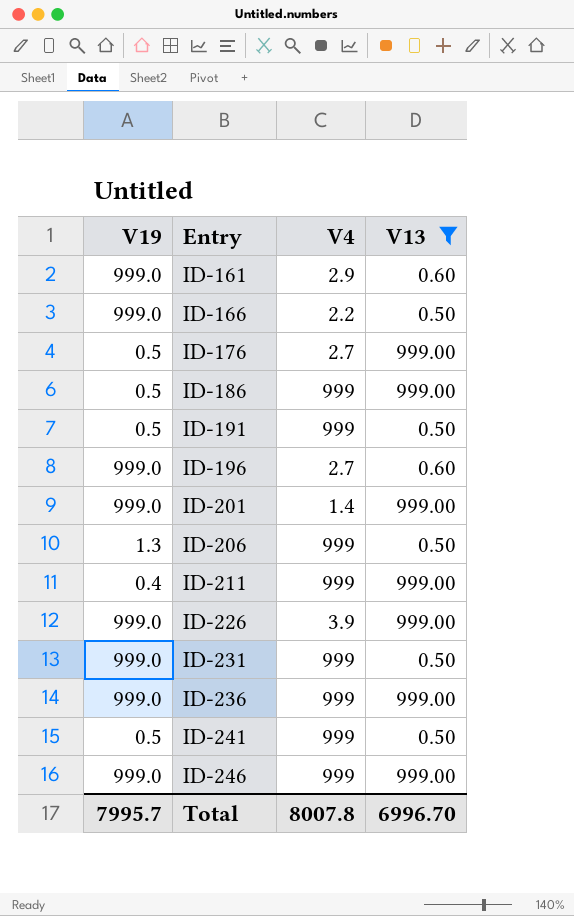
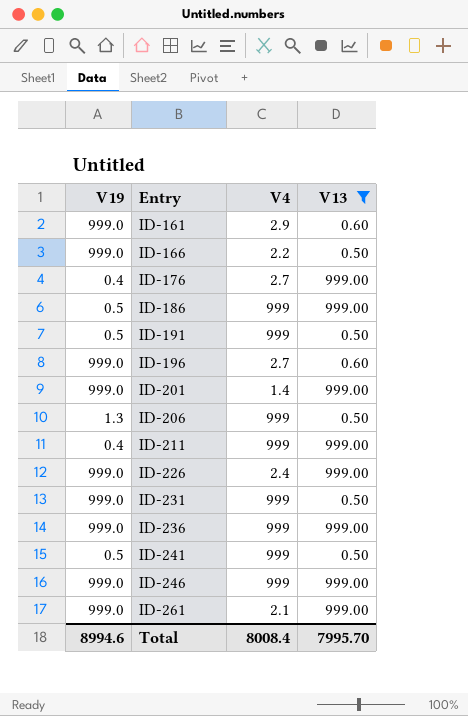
ID-176 | V19: 0.5 -> 0.4
ID-226 | V4: 3.9 -> 2.4
row ID-261: none -> 999.0 | 2.1 | 999.00
Total | V19: 7995.7 -> 8994.6
Total | V4: 8007.8 -> 8008.4
Total | V13: 6996.70 -> 7995.70

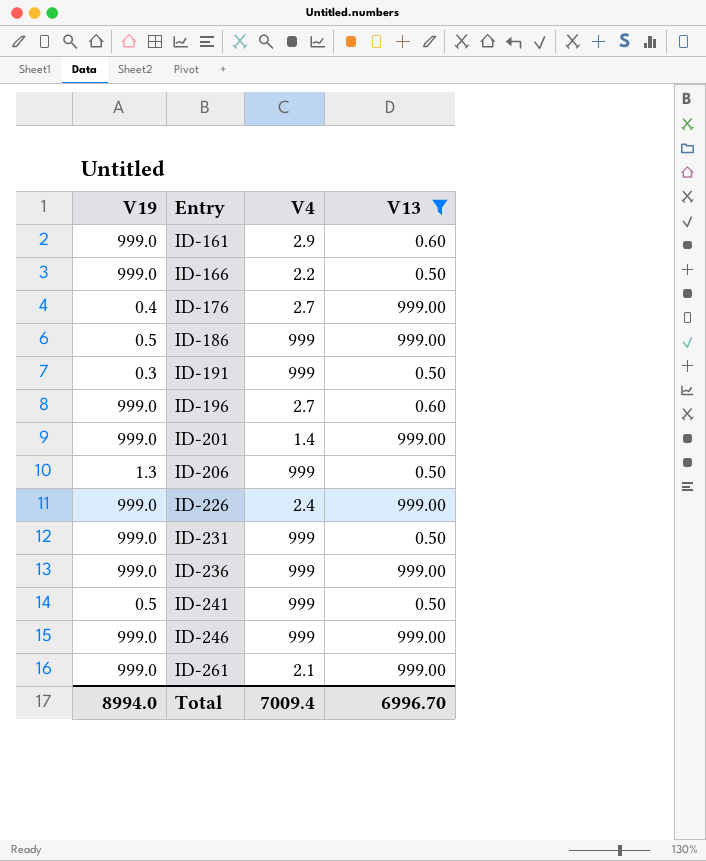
row ID-211: 0.4 | 999 | 999.00 -> none
ID-191 | V19: 0.5 -> 0.3
Total | V19: 8994.6 -> 8994.0
Total | V4: 8008.4 -> 7009.4
Total | V13: 7995.70 -> 6996.70

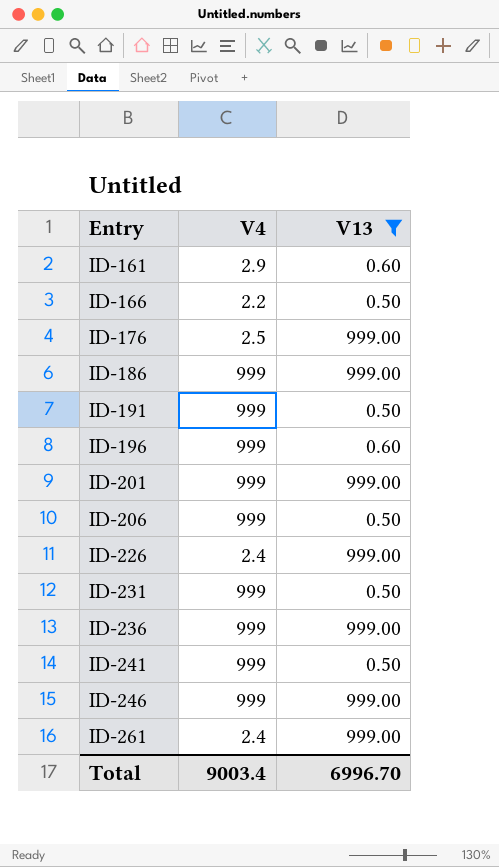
column V19 | position: 1 -> none
ID-176 | V4: 2.7 -> 2.5
ID-196 | V4: 2.7 -> 999
ID-201 | V4: 1.4 -> 999
ID-261 | V4: 2.1 -> 2.4
Total | V4: 7009.4 -> 9003.4

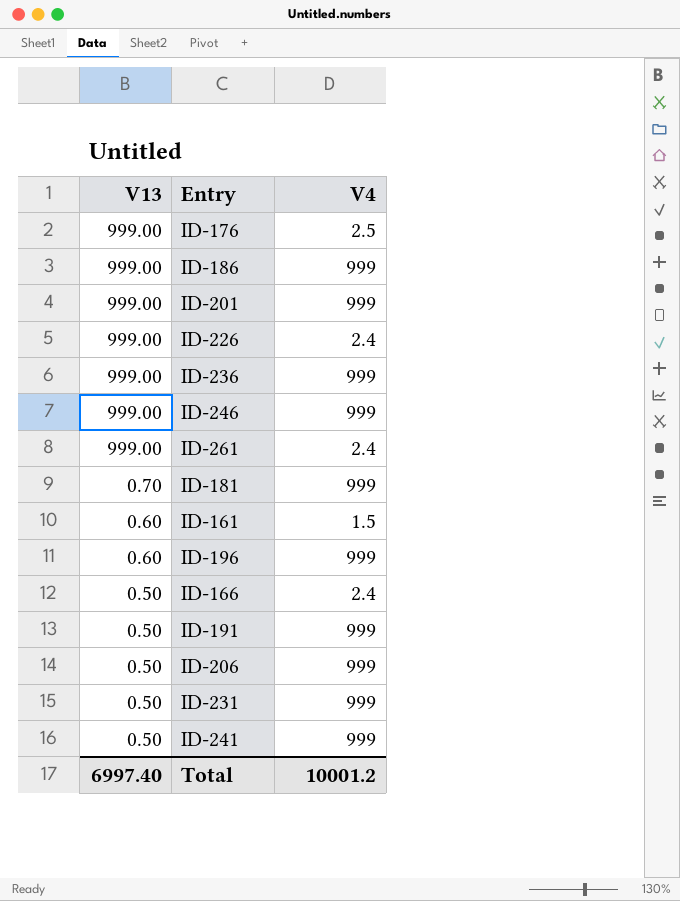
filter: V13 != 0.70 -> none
row order: Entry ascending -> V13 descending
column V13 | position: 3 -> 1
ID-161 | V4: 2.9 -> 1.5
ID-166 | V4: 2.2 -> 2.4
Total | V13: 6996.70 -> 6997.40
Total | V4: 9003.4 -> 10001.2

